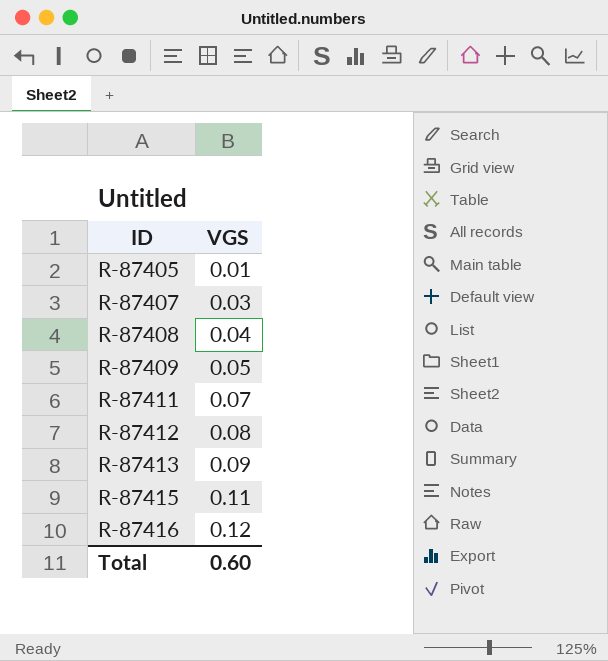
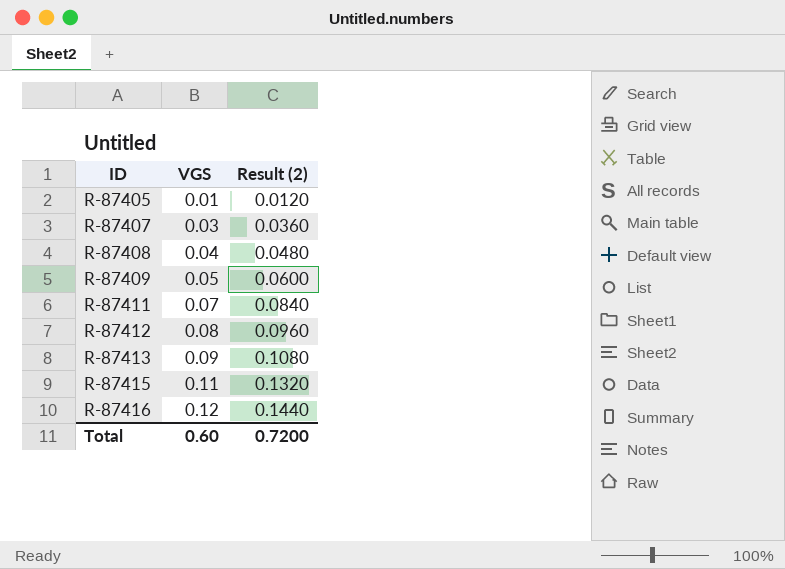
column Result (2) | formula: none -> [VGS] * 1.2

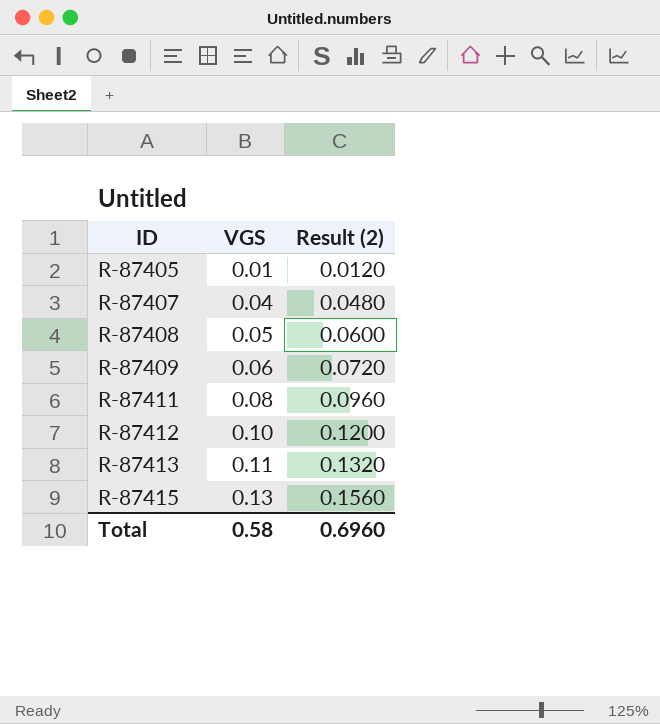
row R-87416: 0.12 | 0.1440 -> none
R-87407 | VGS: 0.03 -> 0.04
R-87407 | Result (2): 0.0360 -> 0.0480
R-87408 | VGS: 0.04 -> 0.05
R-87408 | Result (2): 0.0480 -> 0.0600
R-87409 | VGS: 0.05 -> 0.06
R-87409 | Result (2): 0.0600 -> 0.0720
R-87411 | VGS: 0.07 -> 0.08
R-87411 | Result (2): 0.0840 -> 0.0960
R-87412 | VGS: 0.08 -> 0.10
R-87412 | Result (2): 0.0960 -> 0.1200
R-87413 | VGS: 0.09 -> 0.11
R-87413 | Result (2): 0.1080 -> 0.1320
R-87415 | VGS: 0.11 -> 0.13
R-87415 | Result (2): 0.1320 -> 0.1560
Total | VGS: 0.60 -> 0.58
Total | Result (2): 0.7200 -> 0.6960

